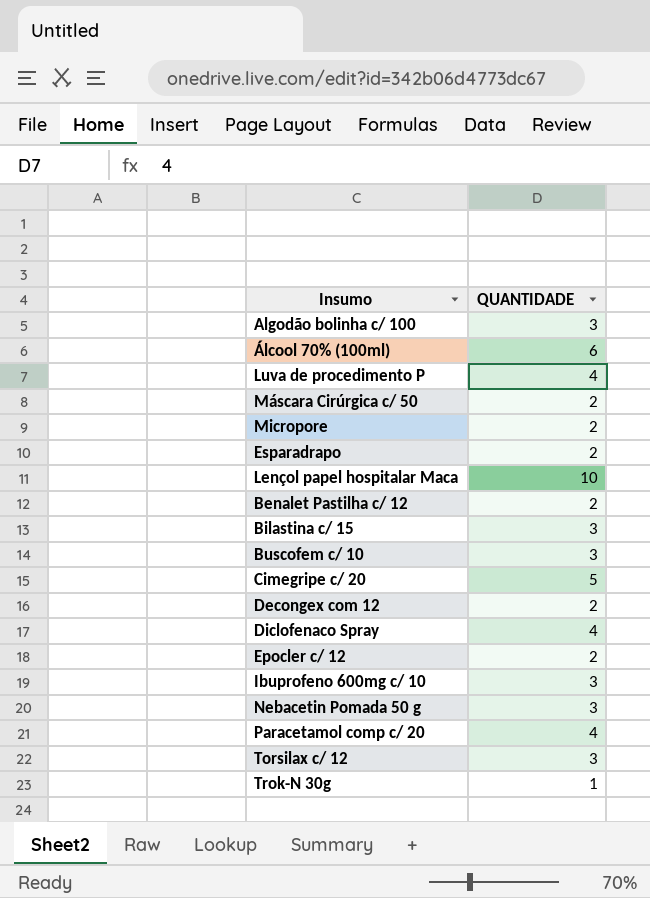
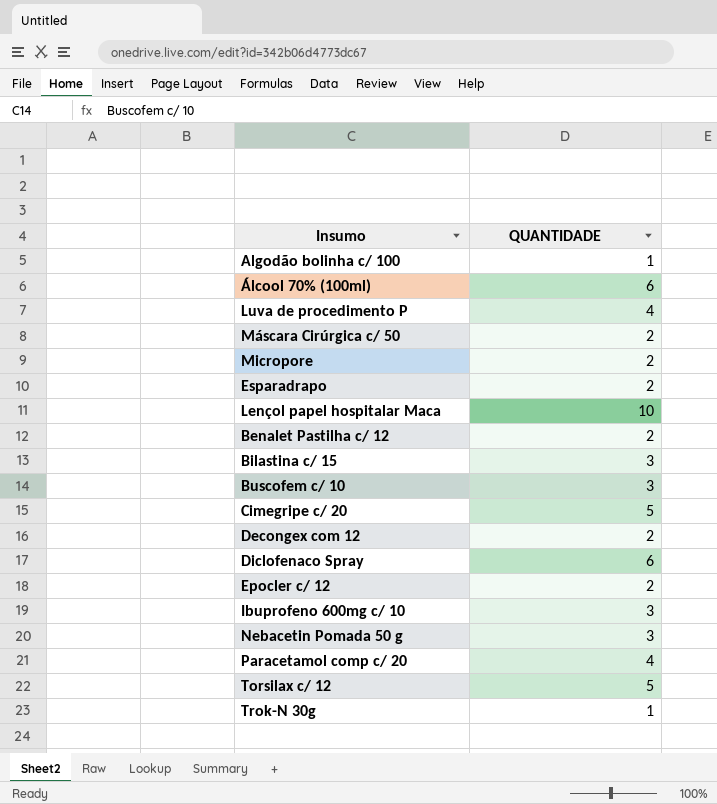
Algodão bolinha c/ 100 | QUANTIDADE: 3 -> 1
Diclofenaco Spray | QUANTIDADE: 4 -> 6
Torsilax c/ 12 | QUANTIDADE: 3 -> 5

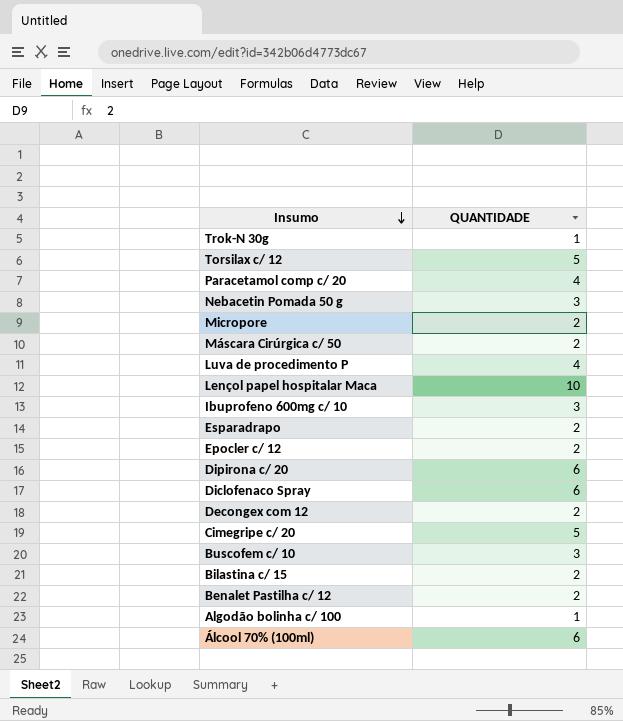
row order: none -> Insumo descending
row Dipirona c/ 20: none -> 6
Bilastina c/ 15 | QUANTIDADE: 3 -> 2

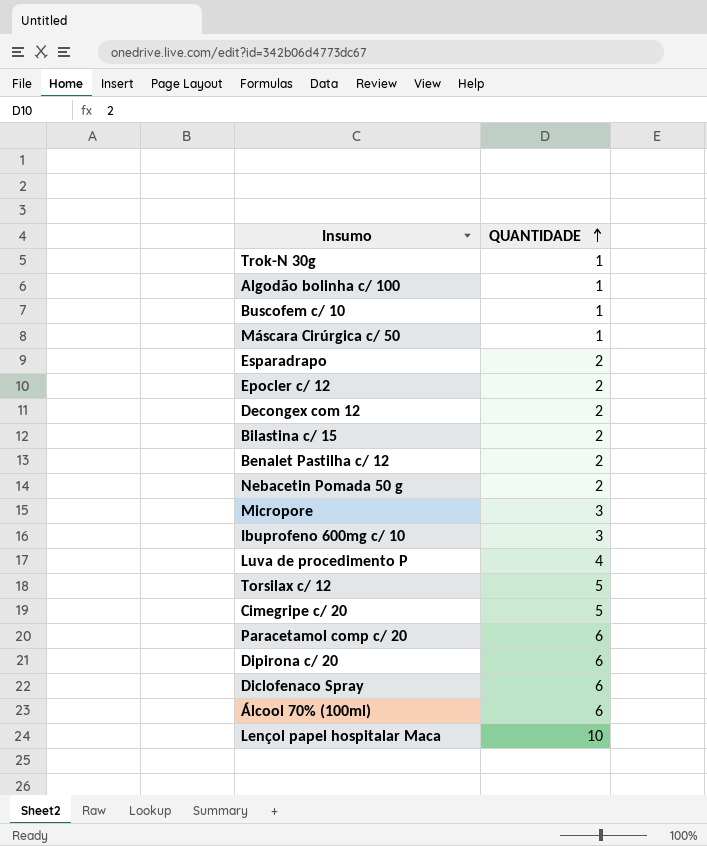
row order: Insumo descending -> QUANTIDADE ascending
Buscofem c/ 10 | QUANTIDADE: 3 -> 1
Máscara Cirúrgica c/ 50 | QUANTIDADE: 2 -> 1
Nebacetin Pomada 50 g | QUANTIDADE: 3 -> 2
Micropore | QUANTIDADE: 2 -> 3
Paracetamol comp c/ 20 | QUANTIDADE: 4 -> 6

